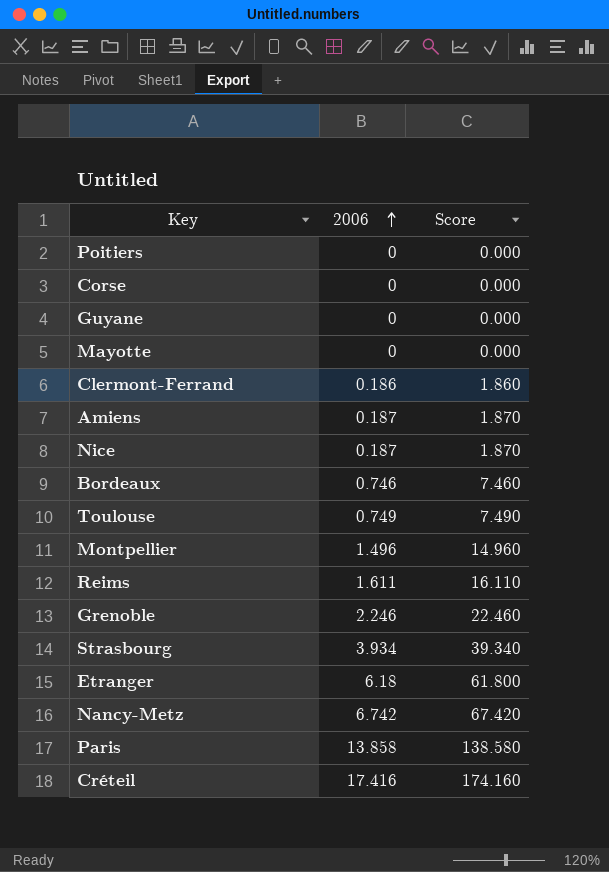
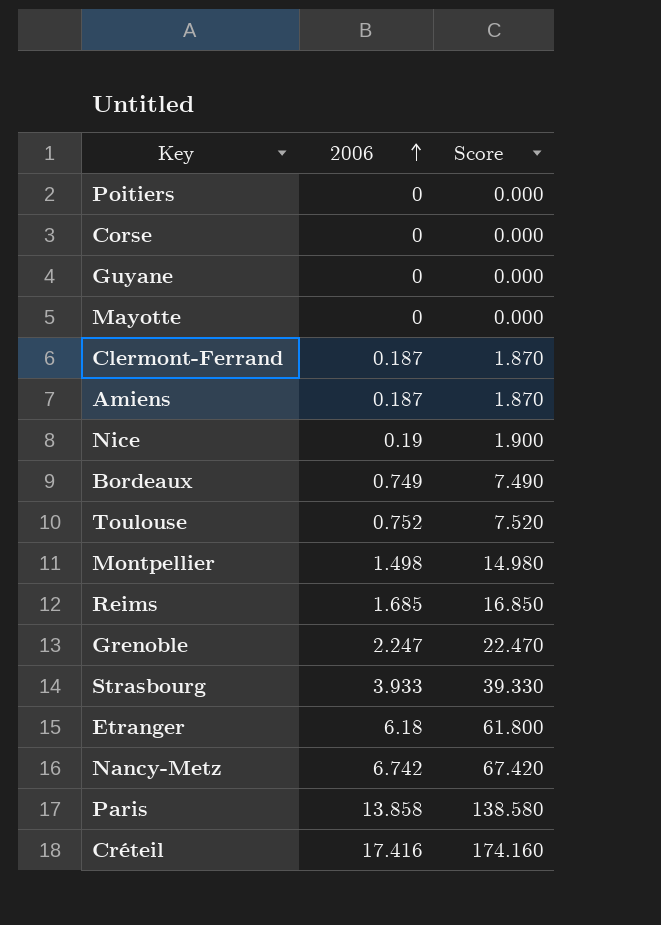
Clermont-Ferrand | 2006: 0.186 -> 0.187
Clermont-Ferrand | Score: 1.860 -> 1.870
Nice | 2006: 0.187 -> 0.19
Nice | Score: 1.870 -> 1.900
Bordeaux | 2006: 0.746 -> 0.749
Bordeaux | Score: 7.460 -> 7.490
Toulouse | 2006: 0.749 -> 0.752
Toulouse | Score: 7.490 -> 7.520
Montpellier | 2006: 1.496 -> 1.498
Montpellier | Score: 14.960 -> 14.980
Reims | 2006: 1.611 -> 1.685
Reims | Score: 16.110 -> 16.850
Grenoble | 2006: 2.246 -> 2.247
Grenoble | Score: 22.460 -> 22.470
Strasbourg | 2006: 3.934 -> 3.933
Strasbourg | Score: 39.340 -> 39.330

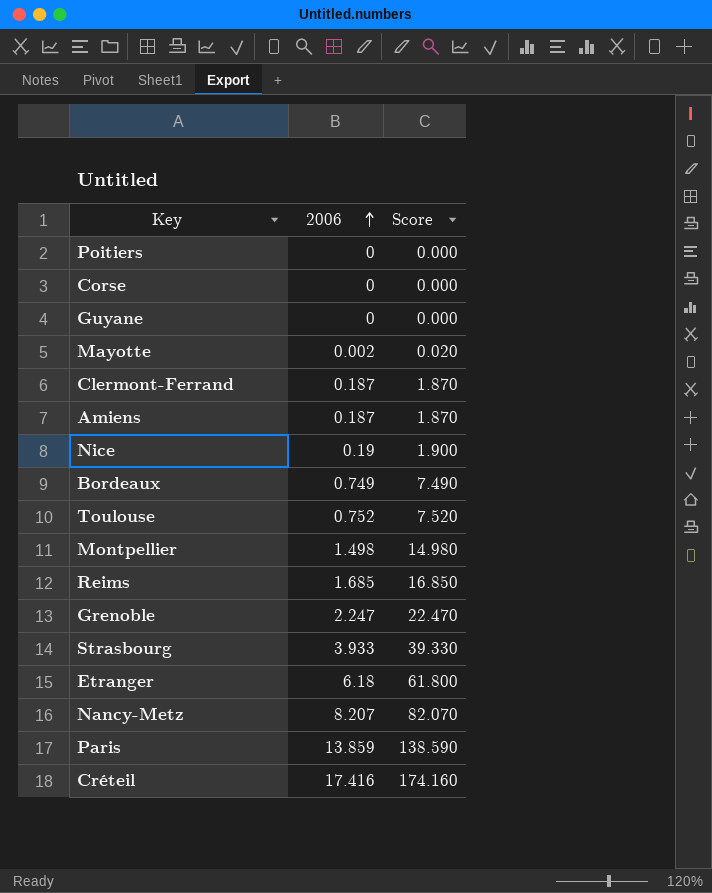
Mayotte | 2006: 0 -> 0.002
Mayotte | Score: 0.000 -> 0.020
Nancy-Metz | 2006: 6.742 -> 8.207
Nancy-Metz | Score: 67.420 -> 82.070
Paris | 2006: 13.858 -> 13.859
Paris | Score: 138.580 -> 138.590

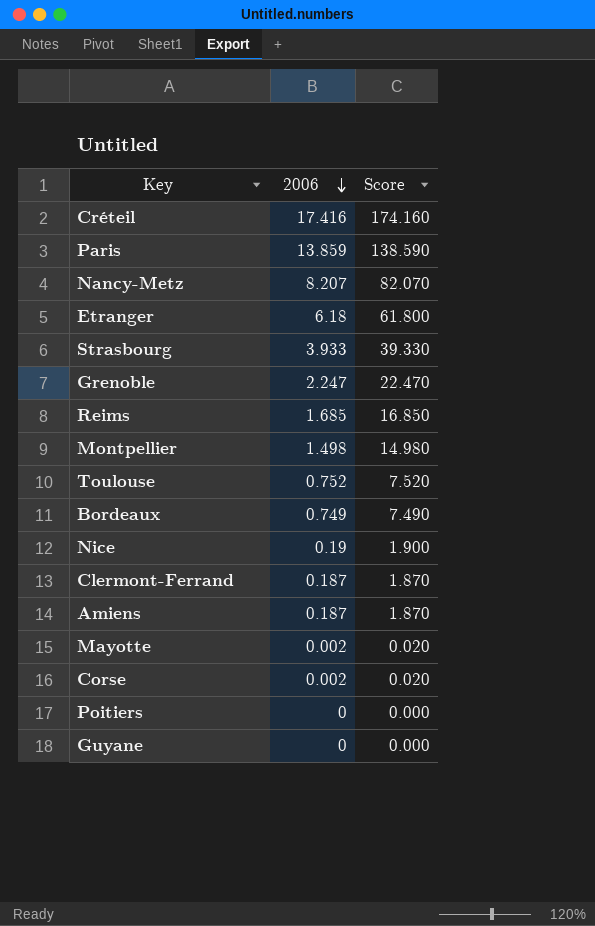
row order: 2006 ascending -> 2006 descending
Corse | 2006: 0 -> 0.002
Corse | Score: 0.000 -> 0.020

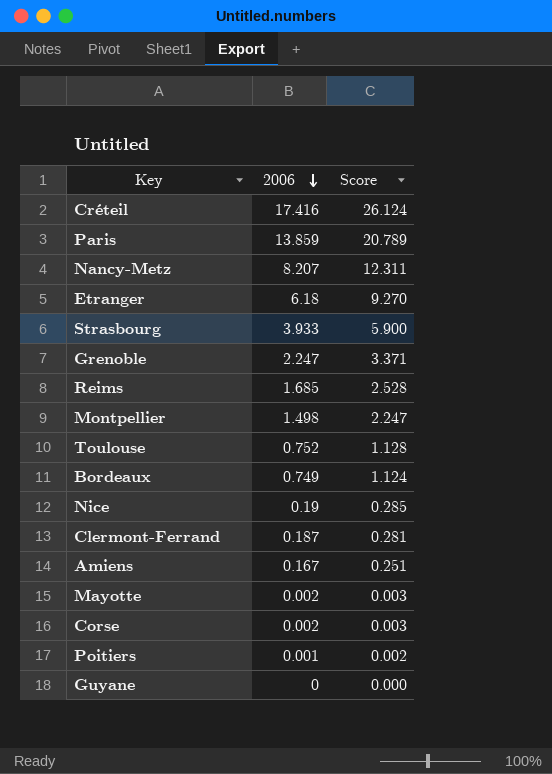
column Score | formula: [2006] * 10 -> [2006] * 1.5
Amiens | 2006: 0.187 -> 0.167
Poitiers | 2006: 0 -> 0.001

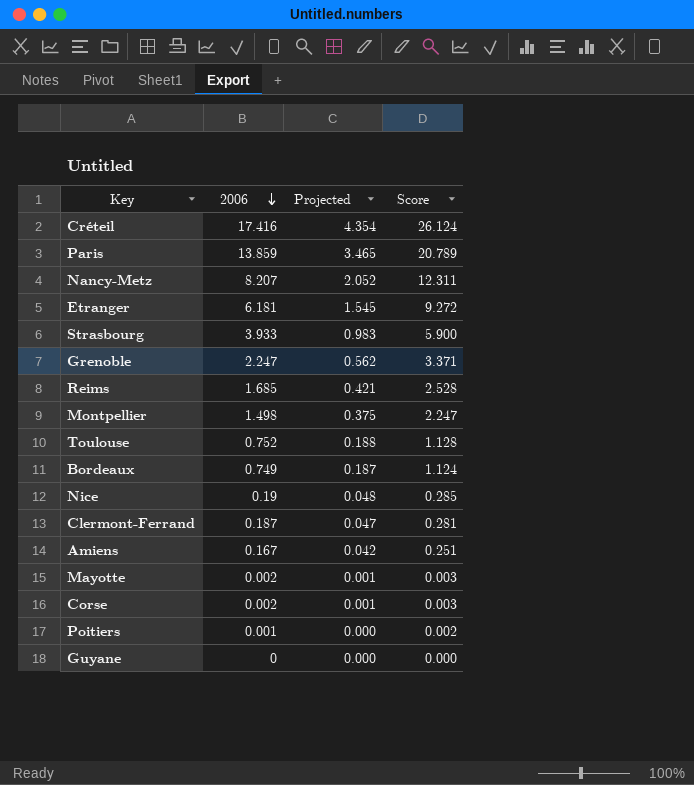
column Projected | formula: none -> [2006] * 0.25
Etranger | 2006: 6.18 -> 6.181
Etranger | Score: 9.270 -> 9.272

